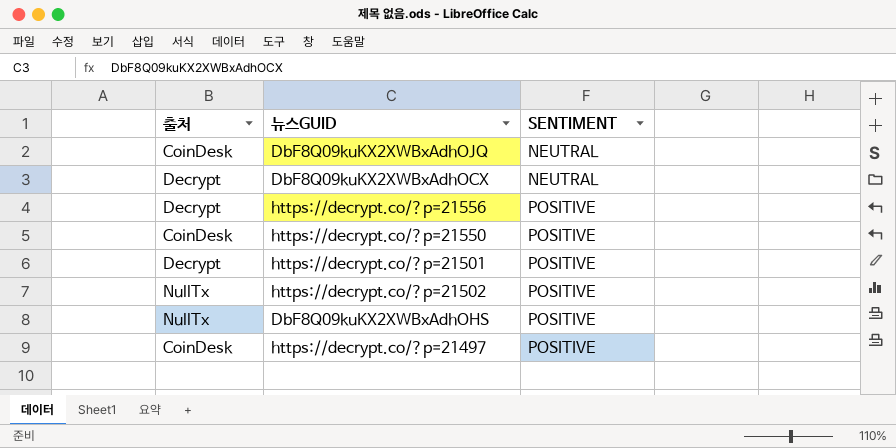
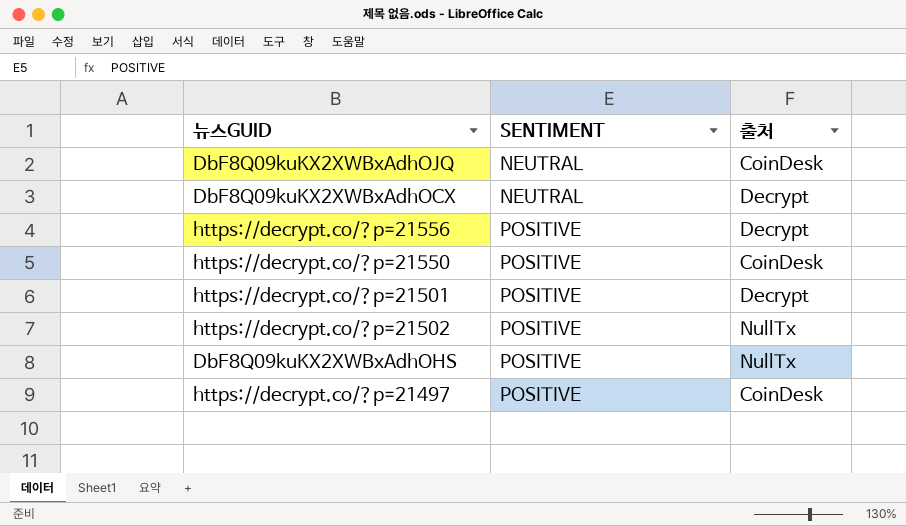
column 출처 | position: 1 -> 3

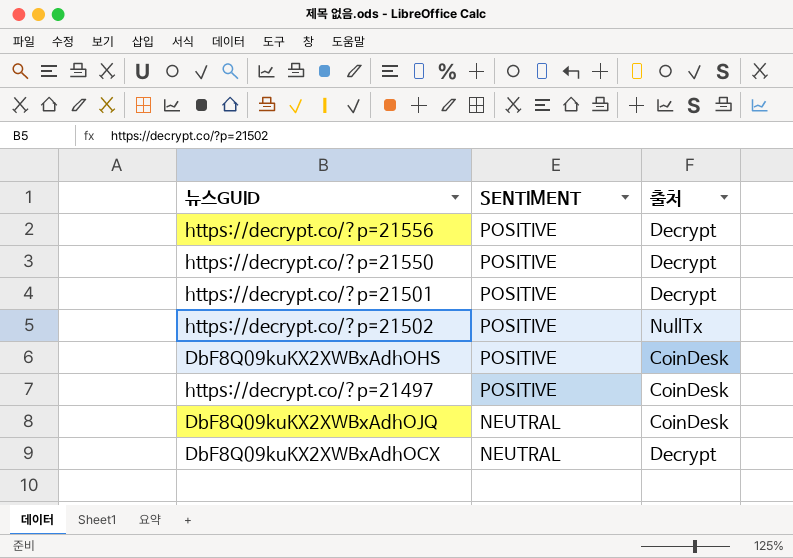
row order: SENTIMENT ascending -> SENTIMENT descending
https://decrypt.co/?p=21550 | 출처: CoinDesk -> Decrypt
DbF8Q09kuKX2XWBxAdhOHS | 출처: NullTx -> CoinDesk

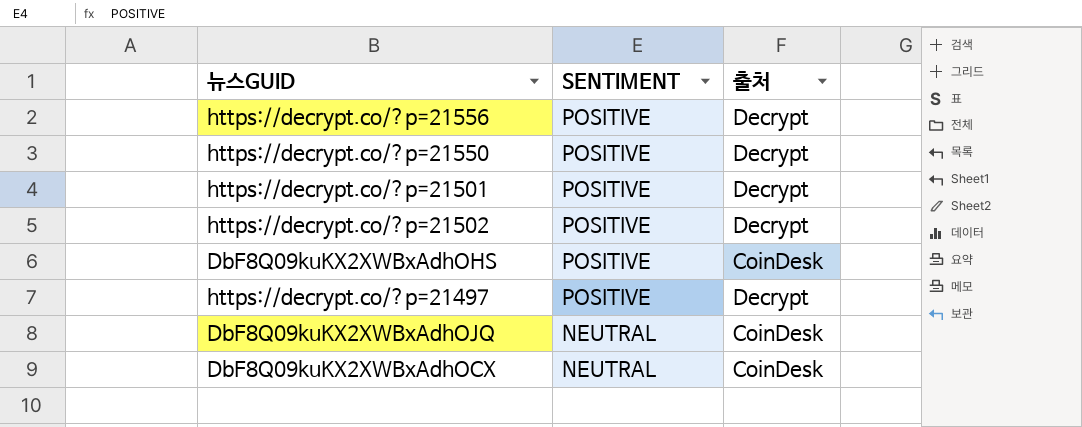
https://decrypt.co/?p=21502 | 출처: NullTx -> Decrypt
https://decrypt.co/?p=21497 | 출처: CoinDesk -> Decrypt
DbF8Q09kuKX2XWBxAdhOCX | 출처: Decrypt -> CoinDesk

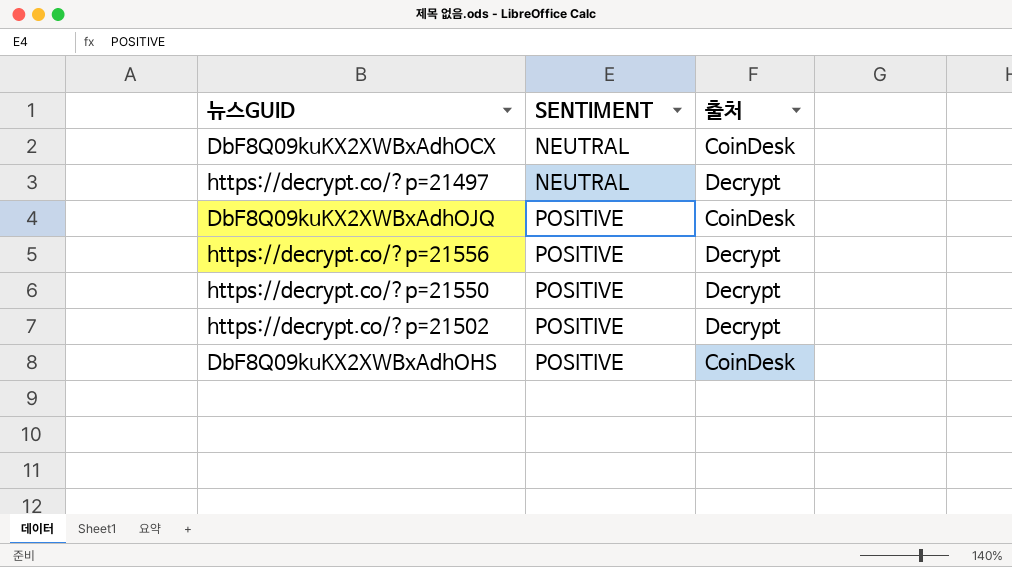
row order: SENTIMENT descending -> SENTIMENT ascending
row https://decrypt.co/?p=21501: POSITIVE | Decrypt -> none
https://decrypt.co/?p=21497 | SENTIMENT: POSITIVE -> NEUTRAL
DbF8Q09kuKX2XWBxAdhOJQ | SENTIMENT: NEUTRAL -> POSITIVE

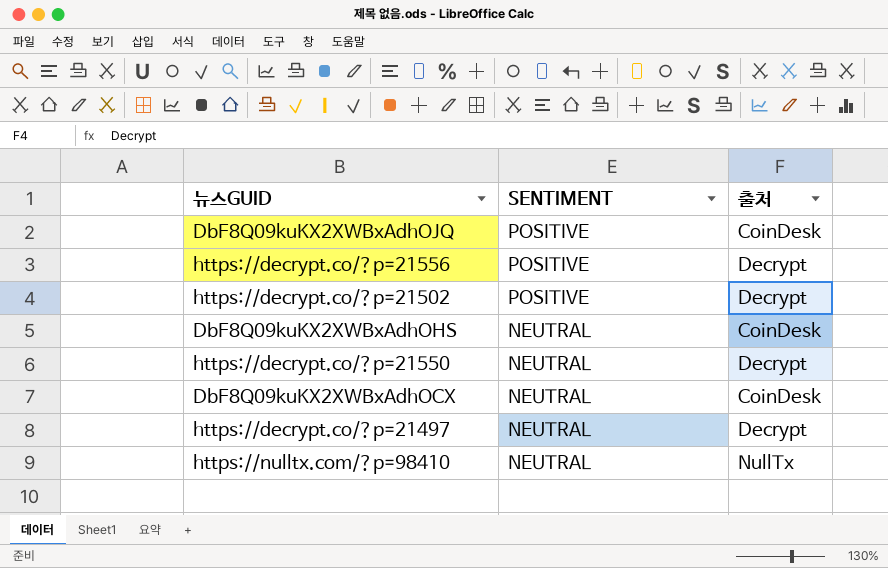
row order: SENTIMENT ascending -> SENTIMENT descending
DbF8Q09kuKX2XWBxAdhOHS | SENTIMENT: POSITIVE -> NEUTRAL
https://decrypt.co/?p=21550 | SENTIMENT: POSITIVE -> NEUTRAL
row https://nulltx.com/?p=98410: none -> NEUTRAL | NullTx

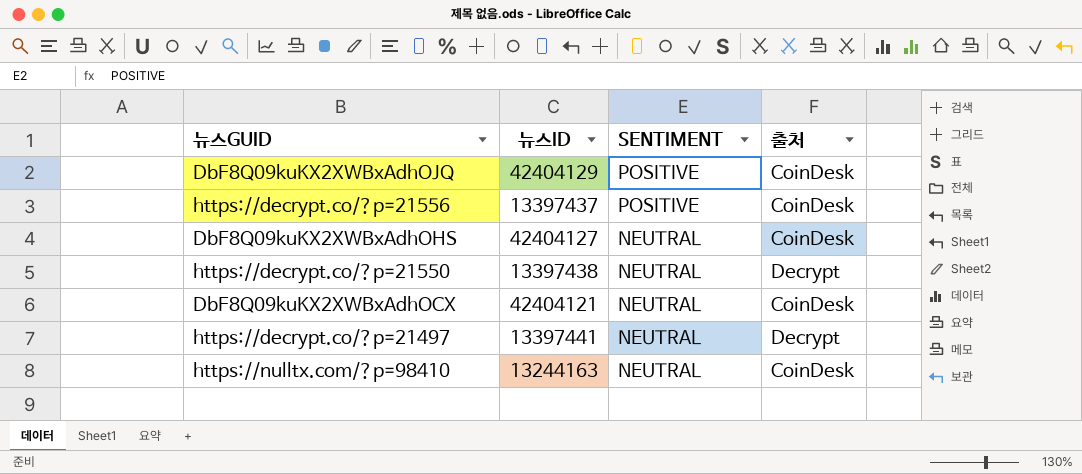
column 뉴스ID | position: none -> 2
row https://decrypt.co/?p=21502: POSITIVE | Decrypt -> none
https://decrypt.co/?p=21556 | 출처: Decrypt -> CoinDesk
https://nulltx.com/?p=98410 | 출처: NullTx -> CoinDesk

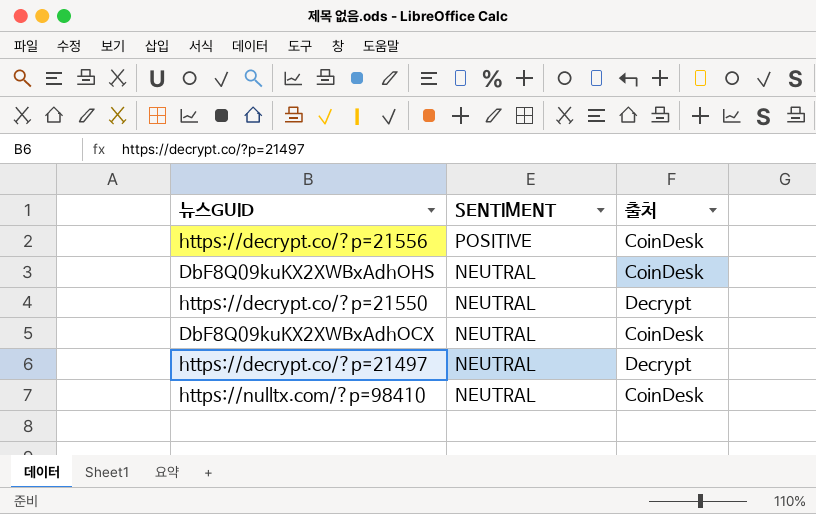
column 뉴스ID | position: 2 -> none
row DbF8Q09kuKX2XWBxAdhOJQ: 42404129 | POSITIVE | CoinDesk -> none

